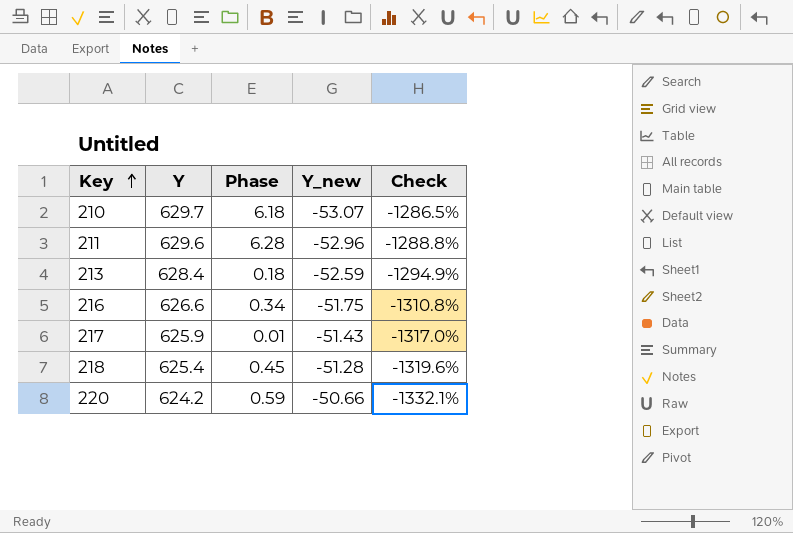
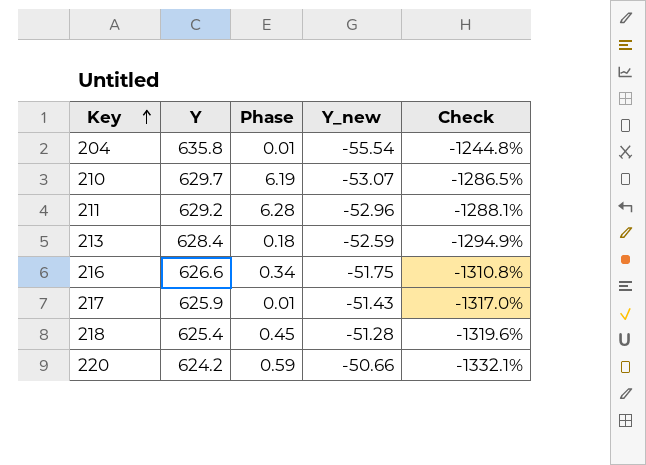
row 204: none -> 635.8 | 0.01 | -55.54 | -1244.8%
210 | Phase: 6.18 -> 6.19
211 | Y: 629.6 -> 629.2
211 | Check: -1288.8% -> -1288.1%

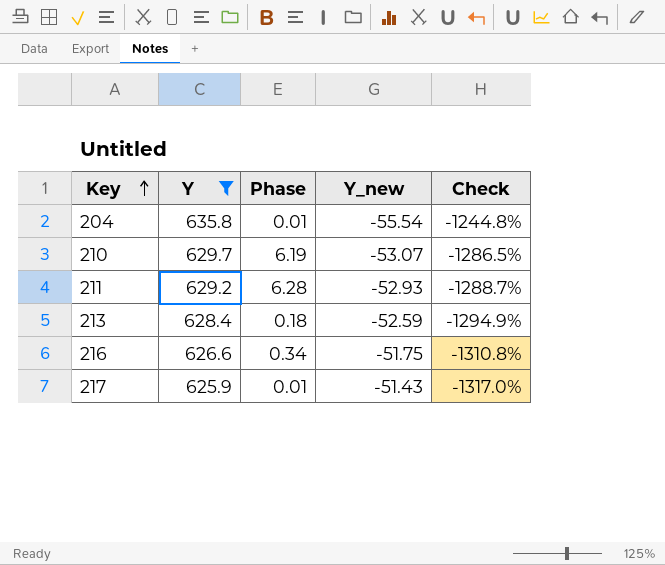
filter: none -> Y >= 625.9
211 | Y_new: -52.96 -> -52.93
211 | Check: -1288.1% -> -1288.7%

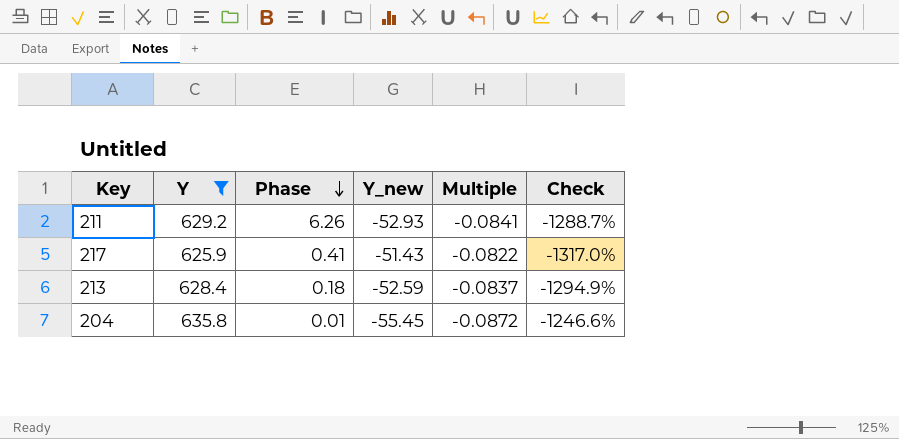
row order: Key ascending -> Phase descending
column Multiple | formula: none -> [Y_new] / [Y]
row 210: 629.7 | 6.19 | -53.07 | -1286.5% -> none
row 216: 626.6 | 0.34 | -51.75 | -1310.8% -> none
211 | Phase: 6.28 -> 6.26
217 | Phase: 0.01 -> 0.41
204 | Y_new: -55.54 -> -55.45
204 | Check: -1244.8% -> -1246.6%

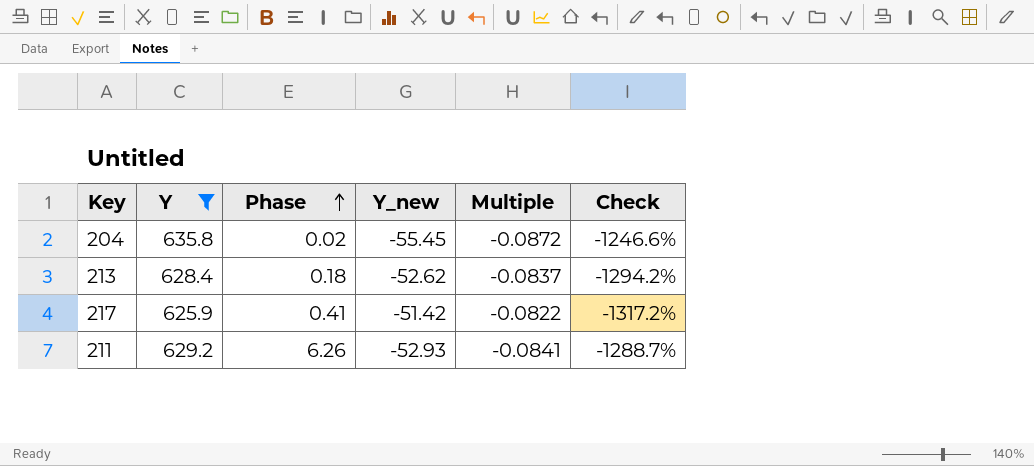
row order: Phase descending -> Phase ascending
204 | Phase: 0.01 -> 0.02
213 | Y_new: -52.59 -> -52.62
213 | Check: -1294.9% -> -1294.2%
217 | Y_new: -51.43 -> -51.42
217 | Check: -1317.0% -> -1317.2%

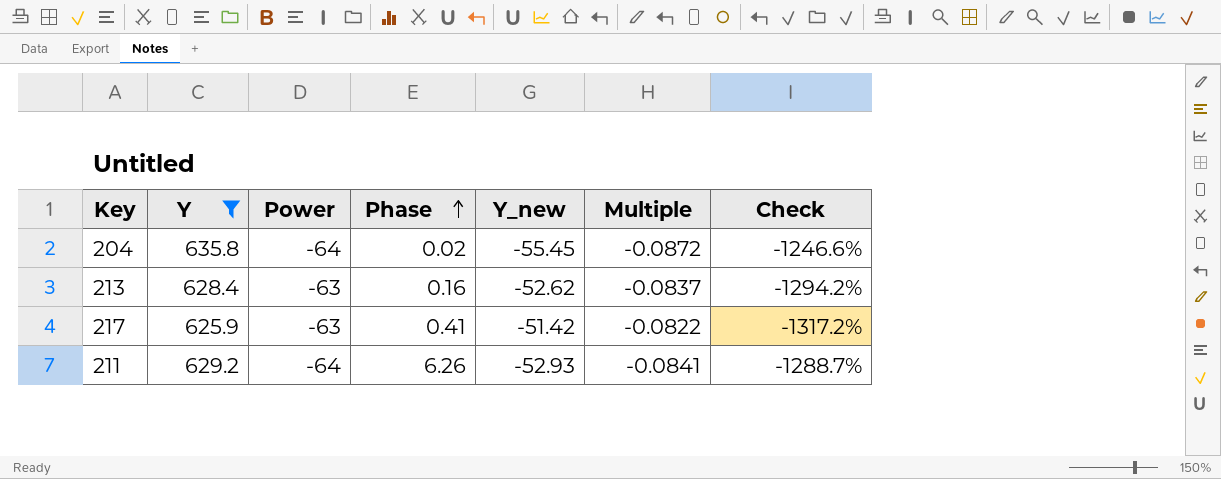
column Power | position: none -> 3
213 | Phase: 0.18 -> 0.16

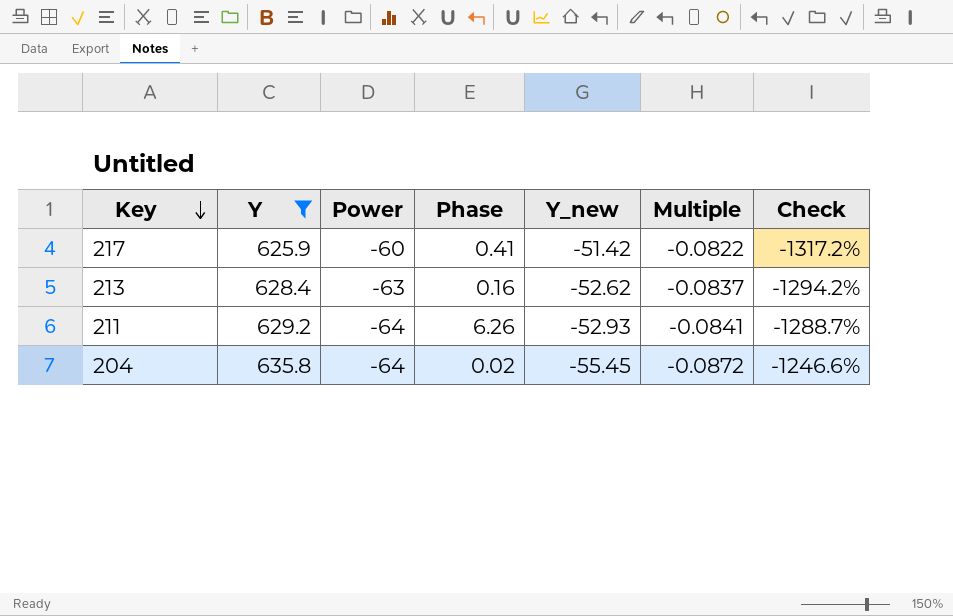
row order: Phase ascending -> Key descending
217 | Power: -63 -> -60

